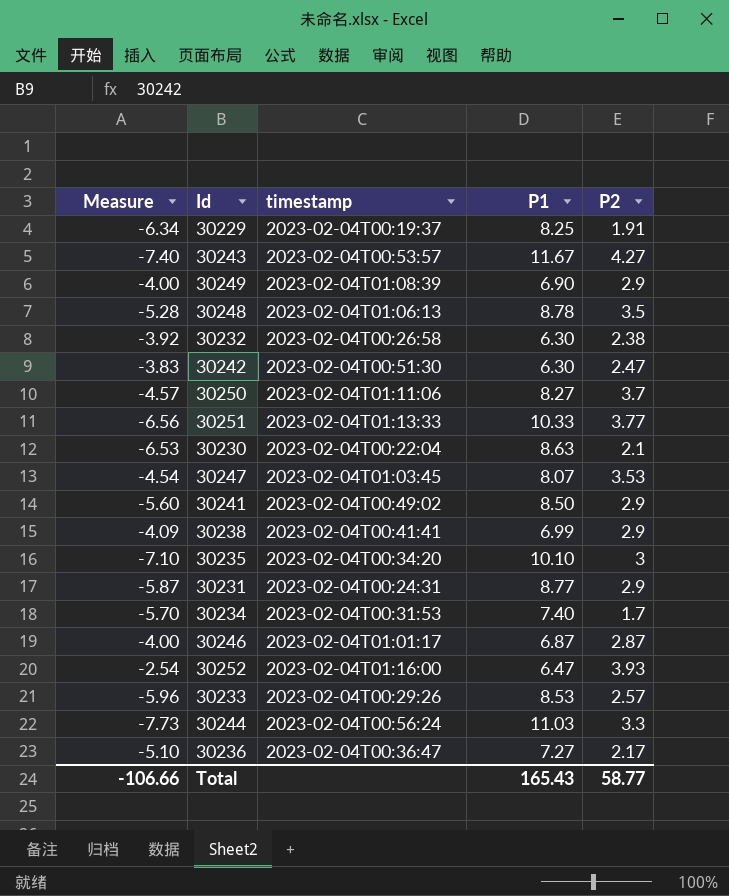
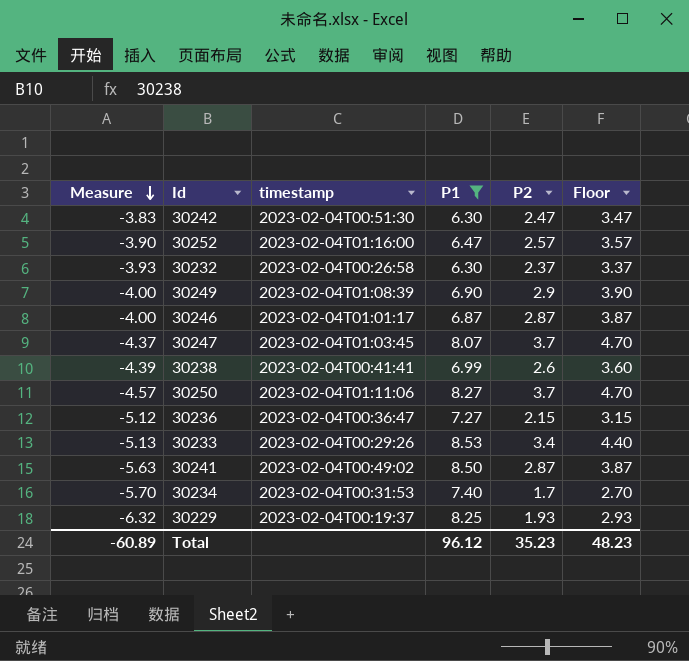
filter: none -> P1 <= 8.53
row order: none -> Measure descending
column Floor | formula: none -> [P2] + 1
30252 | Measure: -2.54 -> -3.90
30252 | P2: 3.93 -> 2.57
30232 | Measure: -3.92 -> -3.93
30232 | P2: 2.38 -> 2.37
30247 | Measure: -4.54 -> -4.37
30247 | P2: 3.53 -> 3.7
30238 | Measure: -4.09 -> -4.39
30238 | P2: 2.9 -> 2.6
30236 | Measure: -5.10 -> -5.12
30236 | P2: 2.17 -> 2.15
30233 | Measure: -5.96 -> -5.13
30233 | P2: 2.57 -> 3.4
30241 | Measure: -5.60 -> -5.63
30241 | P2: 2.9 -> 2.87
30229 | Measure: -6.34 -> -6.32
30229 | P2: 1.91 -> 1.93
Total | Measure: -106.66 -> -60.89
Total | P1: 165.43 -> 96.12
Total | P2: 58.77 -> 35.23

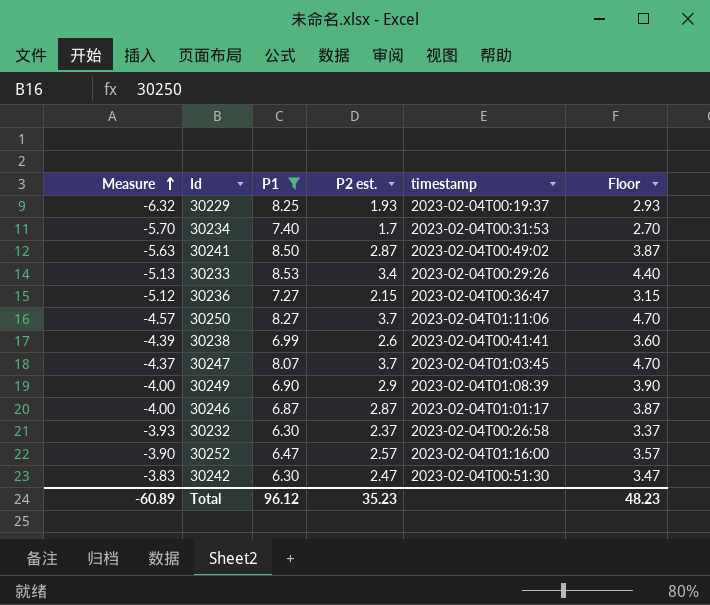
row order: Measure descending -> Measure ascending
column name: P2 -> P2 est.
column timestamp | position: 3 -> 5

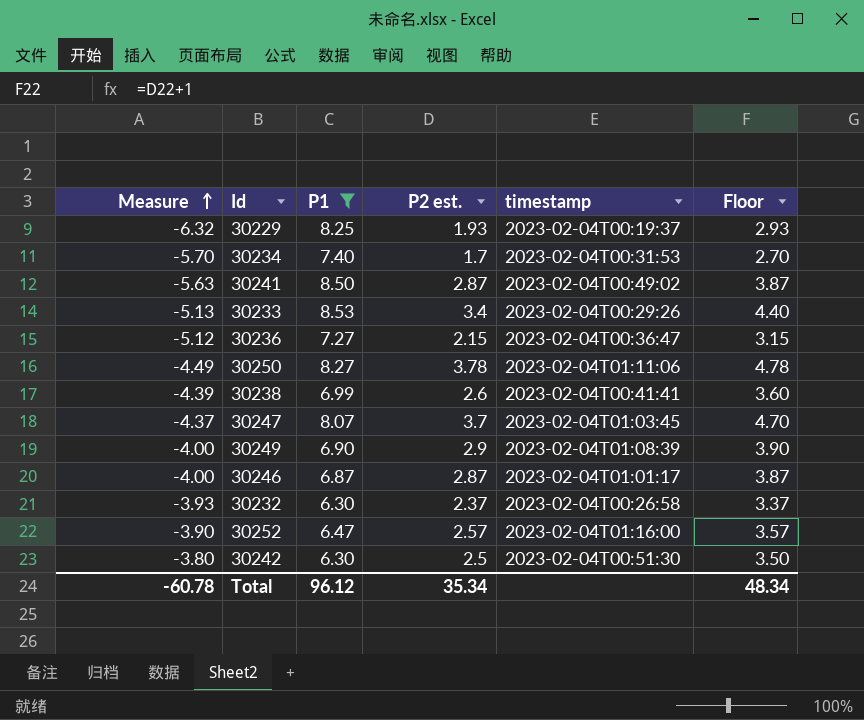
30250 | Measure: -4.57 -> -4.49
30250 | P2 est.: 3.7 -> 3.78
30250 | Floor: 4.70 -> 4.78
30242 | Measure: -3.83 -> -3.80
30242 | P2 est.: 2.47 -> 2.5
30242 | Floor: 3.47 -> 3.50
Total | Measure: -60.89 -> -60.78
Total | P2 est.: 35.23 -> 35.34
Total | Floor: 48.23 -> 48.34

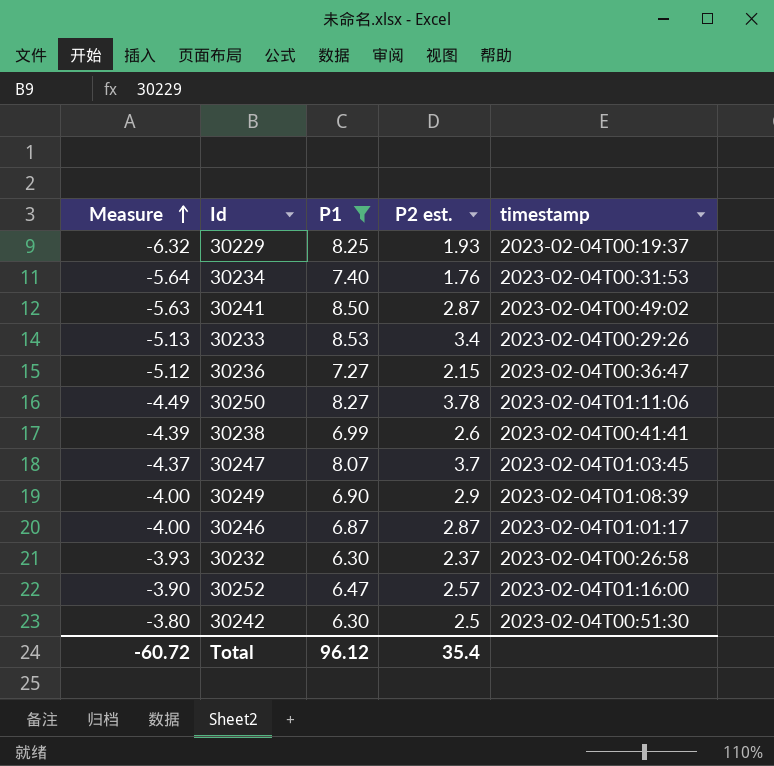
column Floor | formula: [P2 est.] + 1 -> none
30234 | Measure: -5.70 -> -5.64
30234 | P2 est.: 1.7 -> 1.76
Total | Measure: -60.78 -> -60.72
Total | P2 est.: 35.34 -> 35.4

